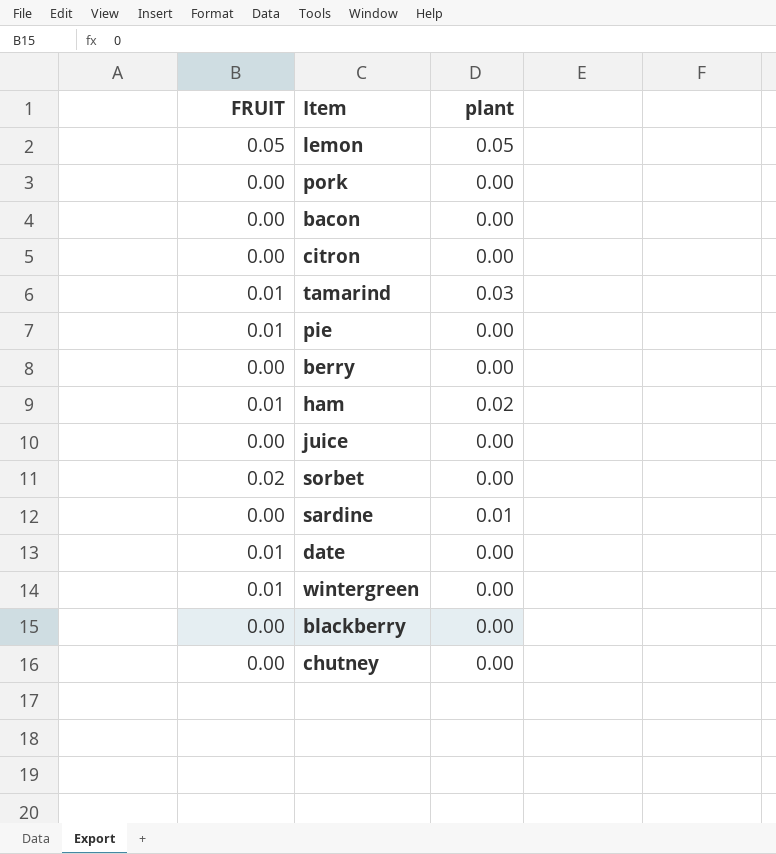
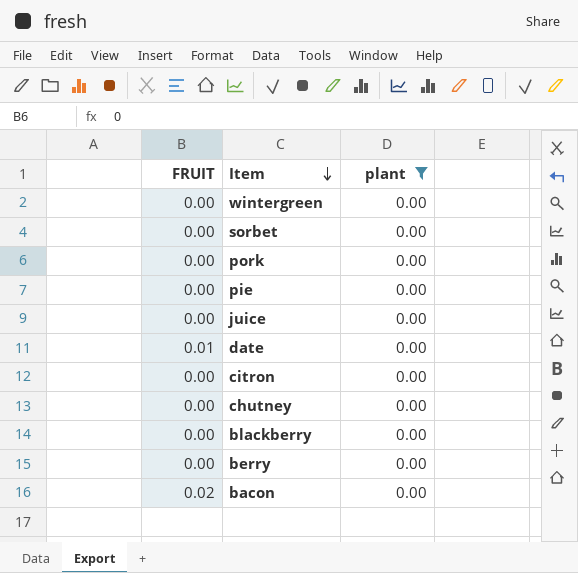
filter: none -> plant = 0.00
row order: none -> Item descending
wintergreen | FRUIT: 0.01 -> 0.00
sorbet | FRUIT: 0.02 -> 0.00
pie | FRUIT: 0.01 -> 0.00
bacon | FRUIT: 0.00 -> 0.02

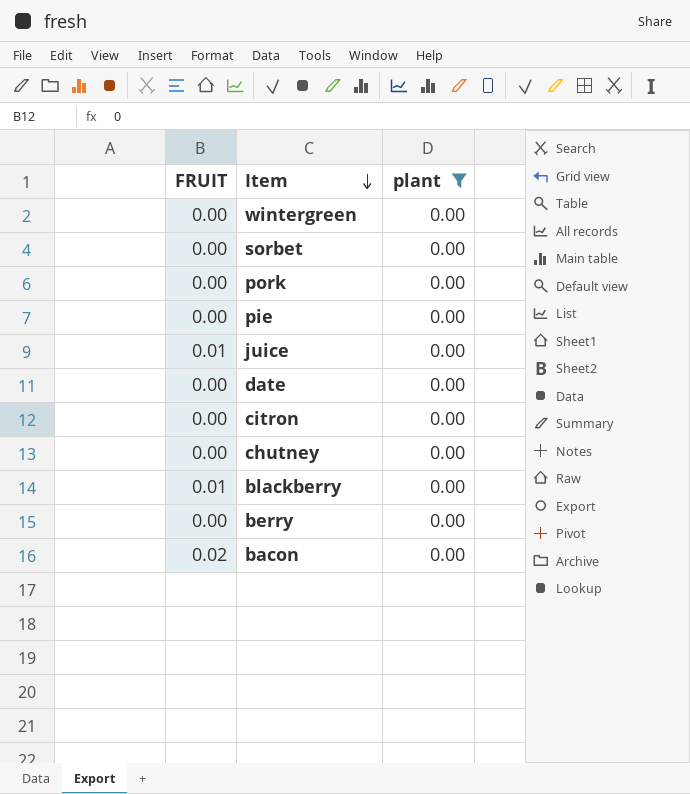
juice | FRUIT: 0.00 -> 0.01
date | FRUIT: 0.01 -> 0.00
blackberry | FRUIT: 0.00 -> 0.01

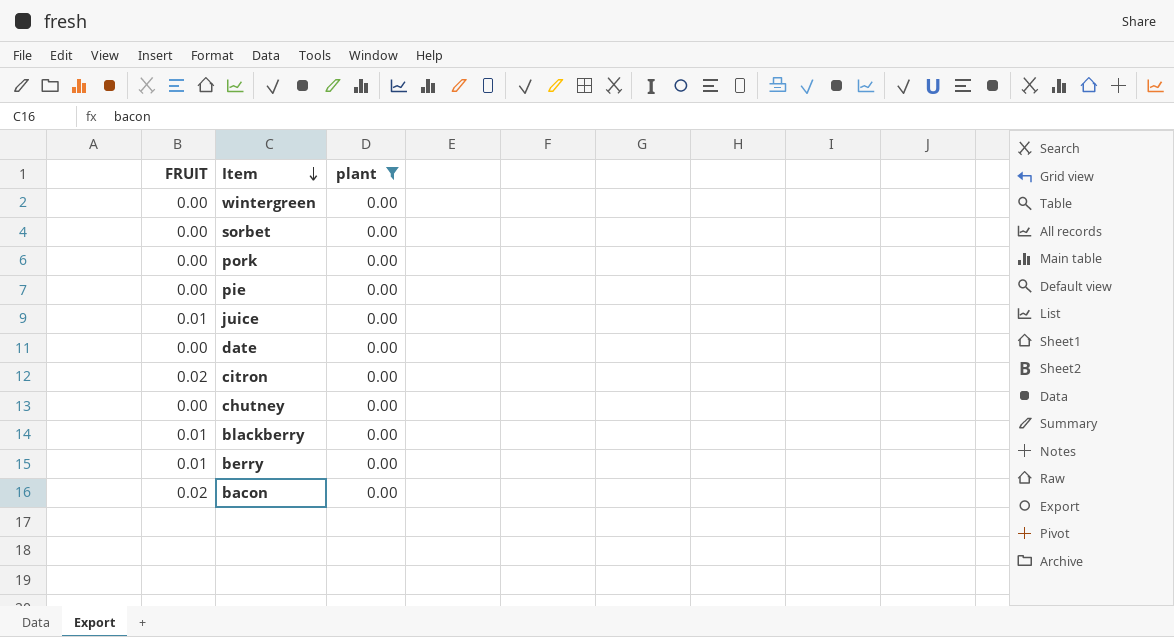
citron | FRUIT: 0.00 -> 0.02
berry | FRUIT: 0.00 -> 0.01

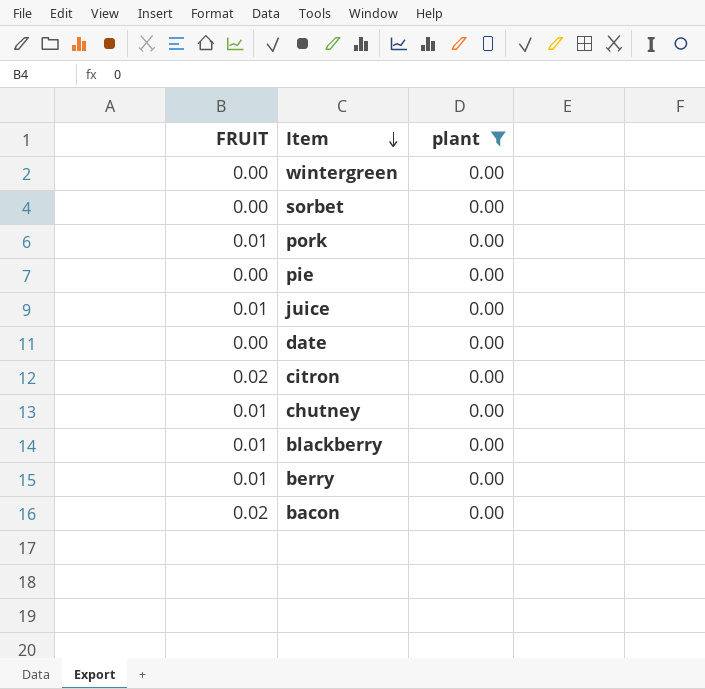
pork | FRUIT: 0.00 -> 0.01
chutney | FRUIT: 0.00 -> 0.01

